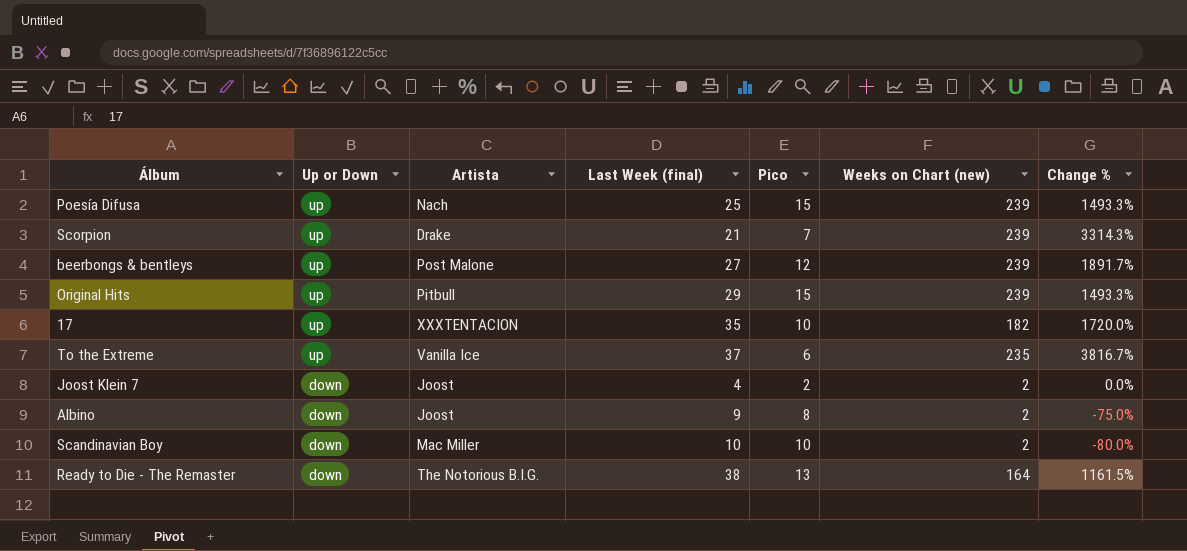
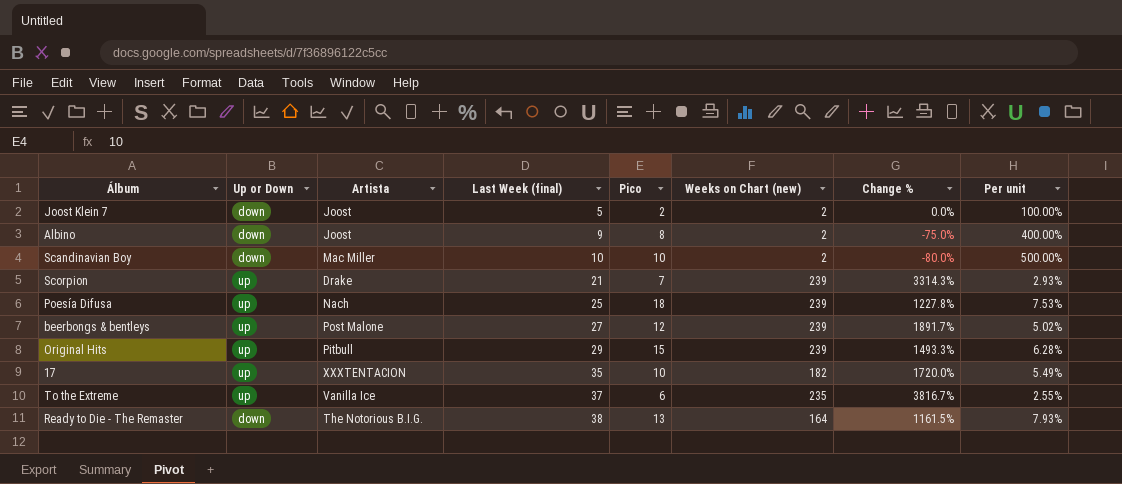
row order: Up or Down descending -> Last Week (final) ascending
column Per unit | formula: none -> [Pico] / [Weeks on Chart (new)]
Joost Klein 7 | Last Week (final): 4 -> 5
Poesía Difusa | Pico: 15 -> 18
Poesía Difusa | Change %: 1493.3% -> 1227.8%

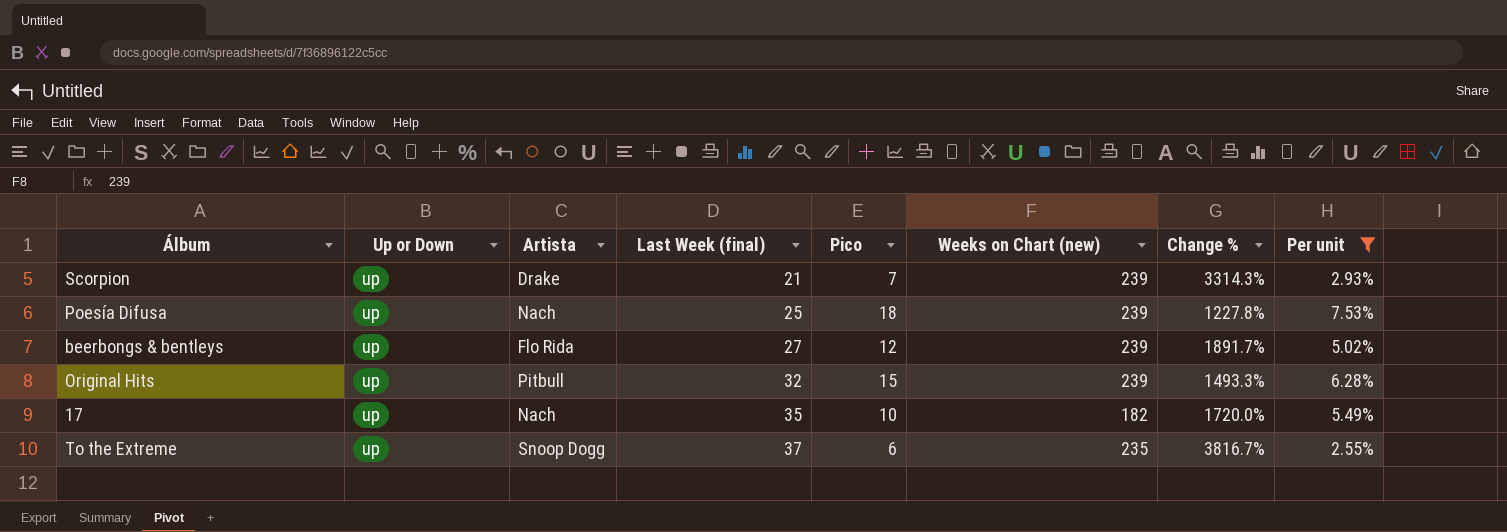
filter: none -> Per unit <= 7.53%
beerbongs & bentleys | Artista: Post Malone -> Flo Rida
Original Hits | Last Week (final): 29 -> 32
17 | Artista: XXXTENTACION -> Nach
To the Extreme | Artista: Vanilla Ice -> Snoop Dogg

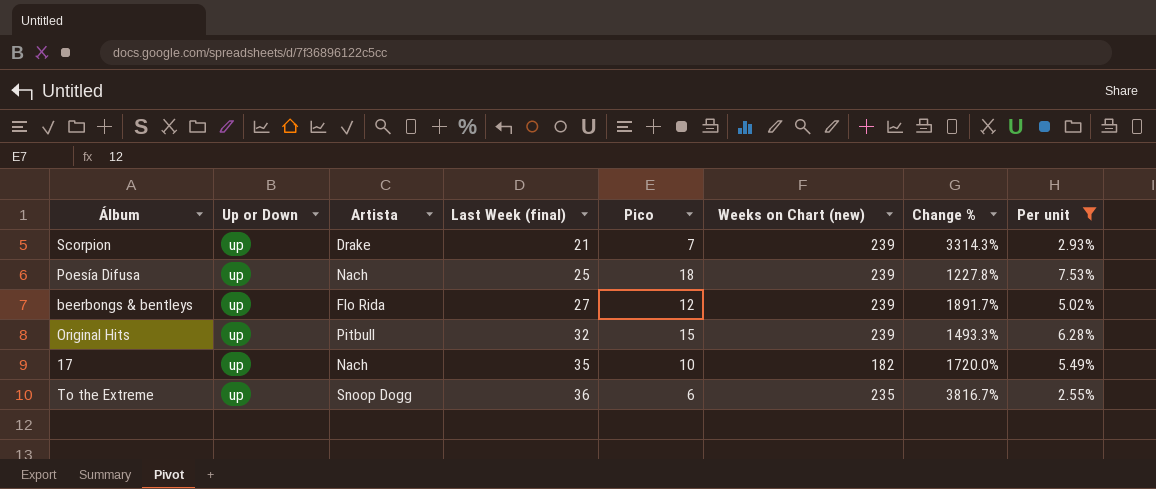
To the Extreme | Last Week (final): 37 -> 36

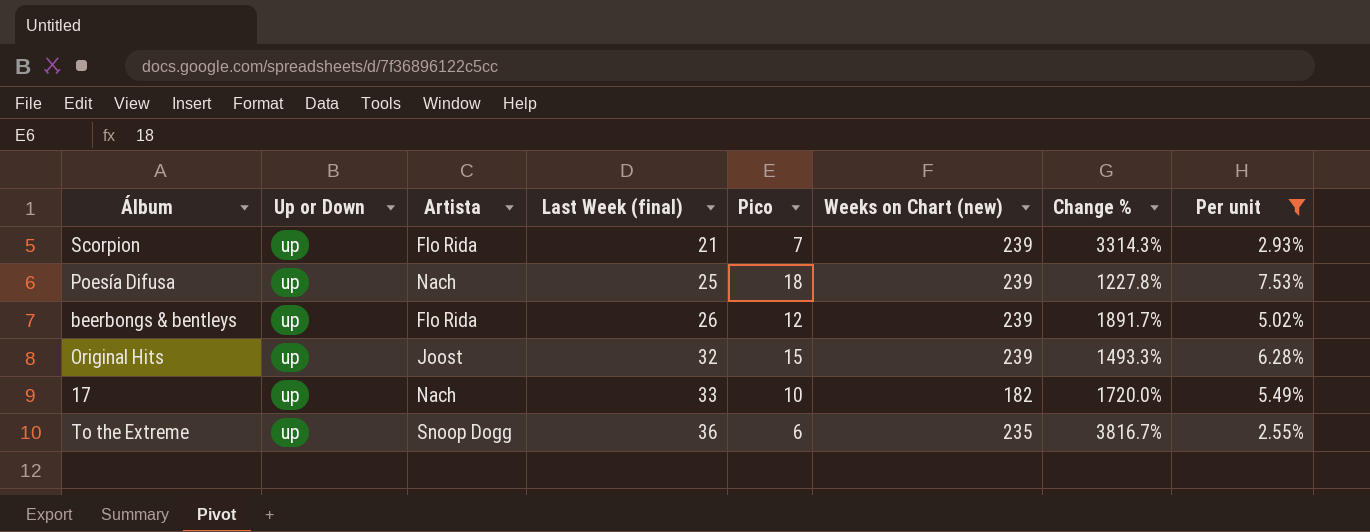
Scorpion | Artista: Drake -> Flo Rida
beerbongs & bentleys | Last Week (final): 27 -> 26
Original Hits | Artista: Pitbull -> Joost
17 | Last Week (final): 35 -> 33

